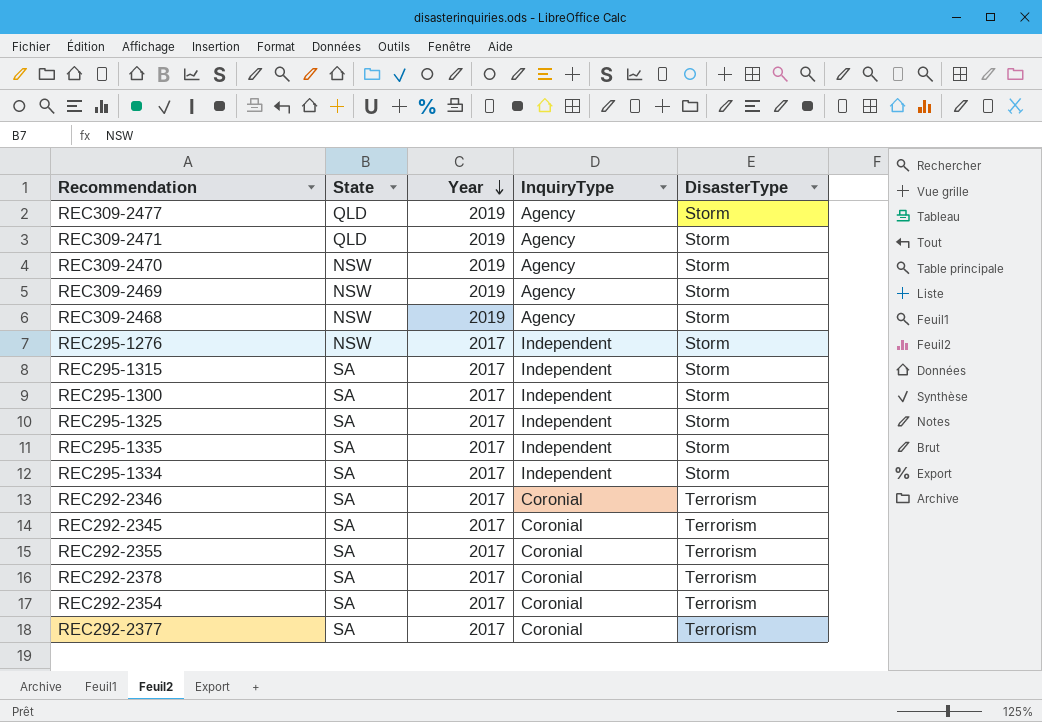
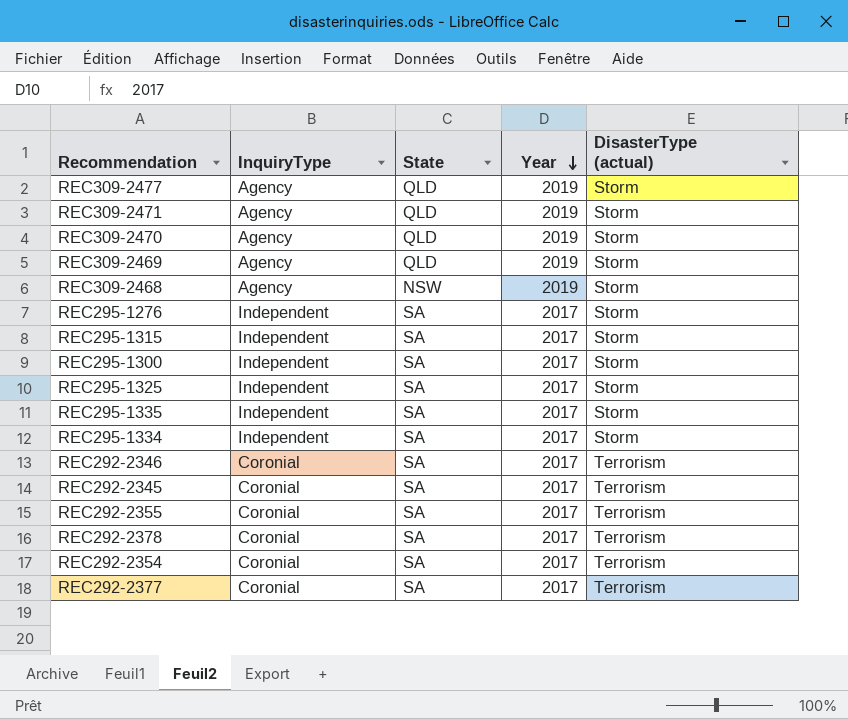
column InquiryType | position: 4 -> 2
column name: DisasterType -> DisasterType (actual)
REC309-2470 | State: NSW -> QLD
REC309-2469 | State: NSW -> QLD
REC295-1276 | State: NSW -> SA

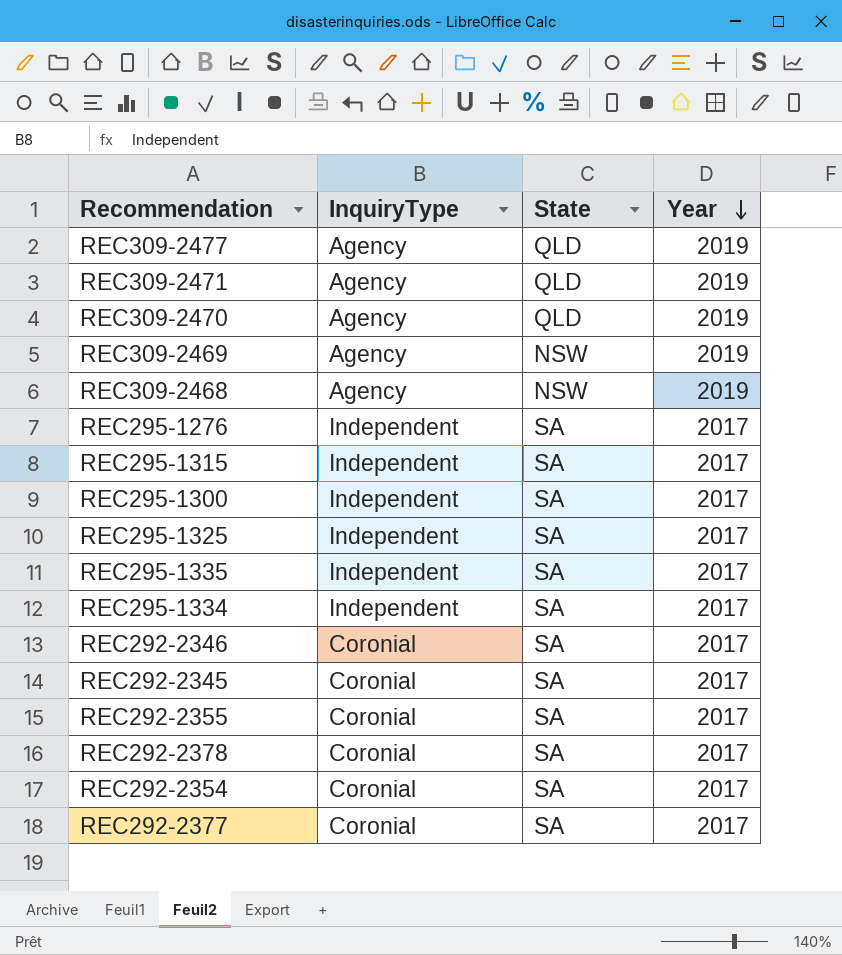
column DisasterType (actual) | position: 5 -> none
REC309-2469 | State: QLD -> NSW

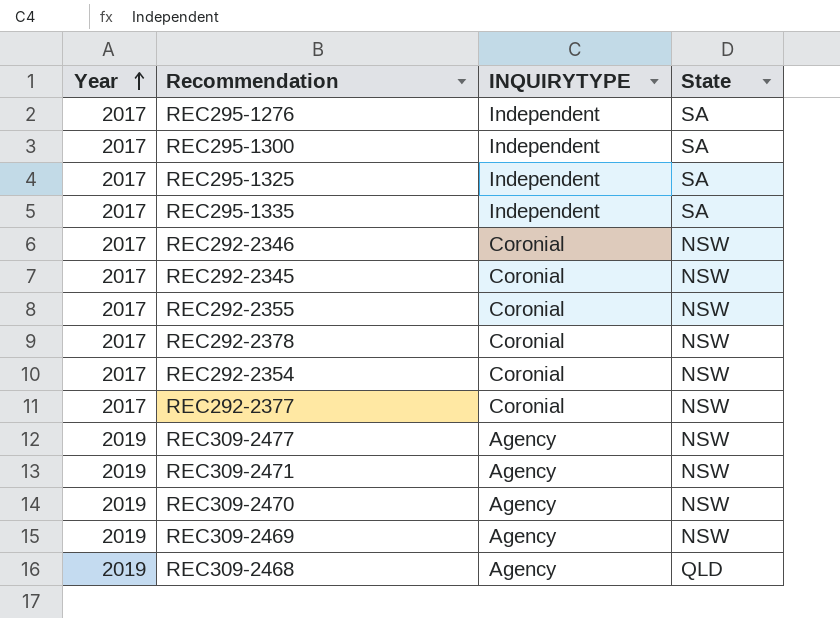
row order: Year descending -> Year ascending
column Year | position: 4 -> 1
column name: InquiryType -> INQUIRYTYPE
row REC295-1315: Independent | SA | 2017 -> none
row REC295-1334: Independent | SA | 2017 -> none
REC292-2346 | State: SA -> NSW
REC292-2345 | State: SA -> NSW
REC292-2355 | State: SA -> NSW
REC292-2378 | State: SA -> NSW
REC292-2354 | State: SA -> NSW
REC292-2377 | State: SA -> NSW
REC309-2477 | State: QLD -> NSW
REC309-2471 | State: QLD -> NSW
REC309-2470 | State: QLD -> NSW
REC309-2468 | State: NSW -> QLD

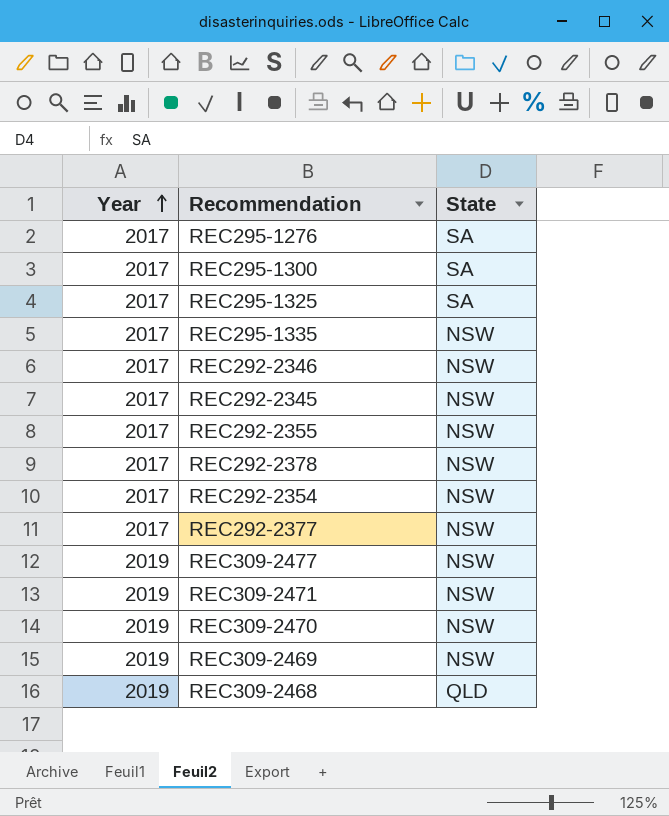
column INQUIRYTYPE | position: 3 -> none
REC295-1335 | State: SA -> NSW

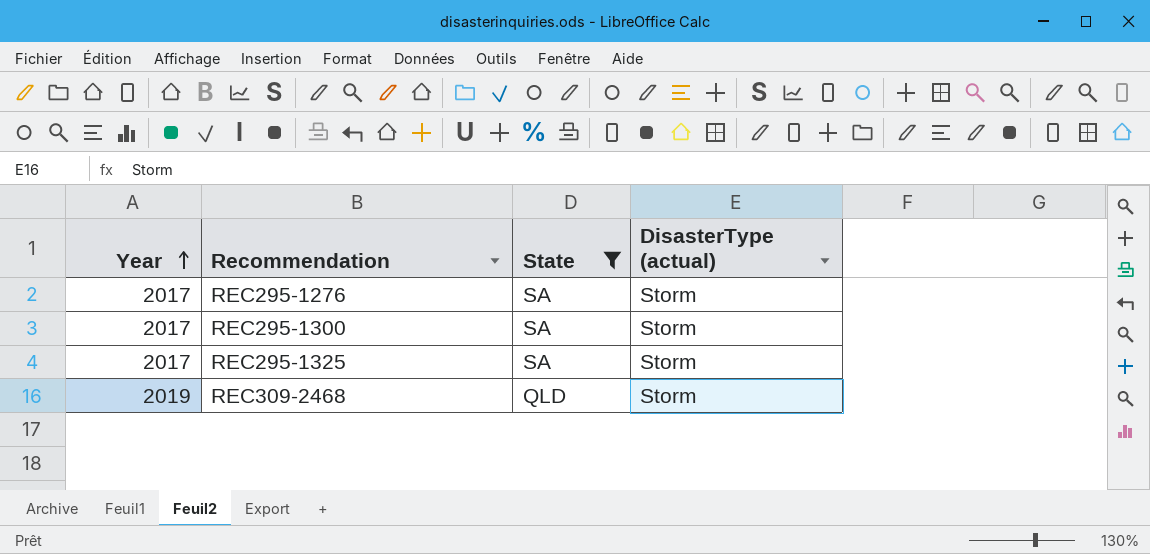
filter: none -> State != NSW
column DisasterType (actual) | position: none -> 4

